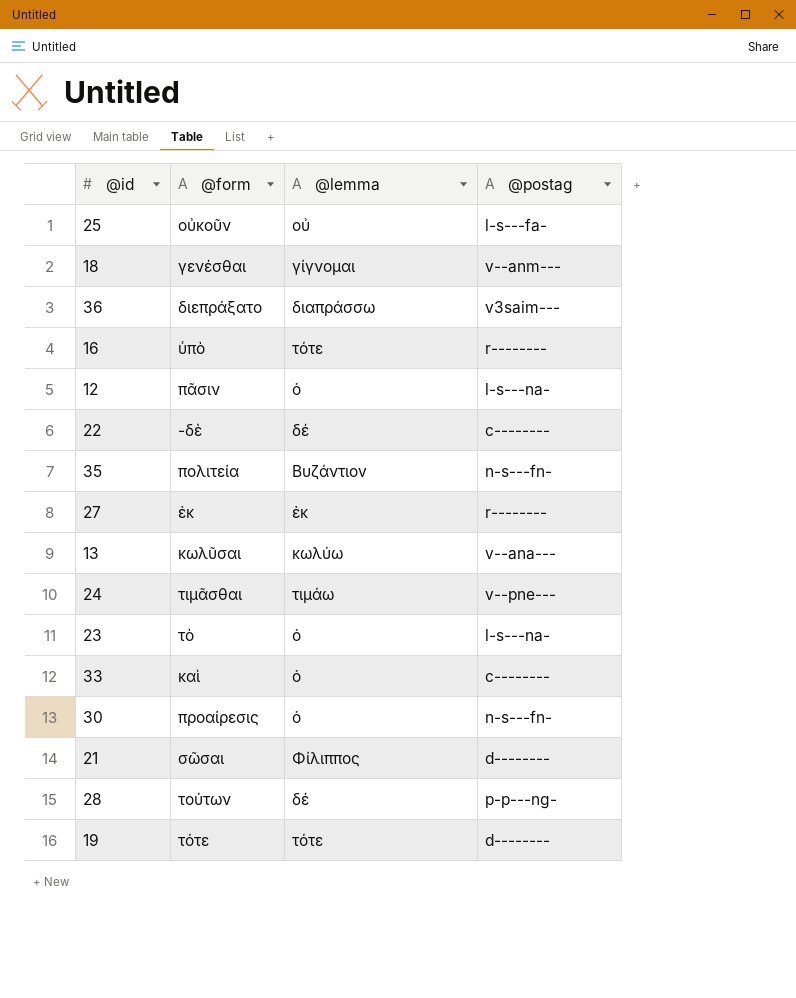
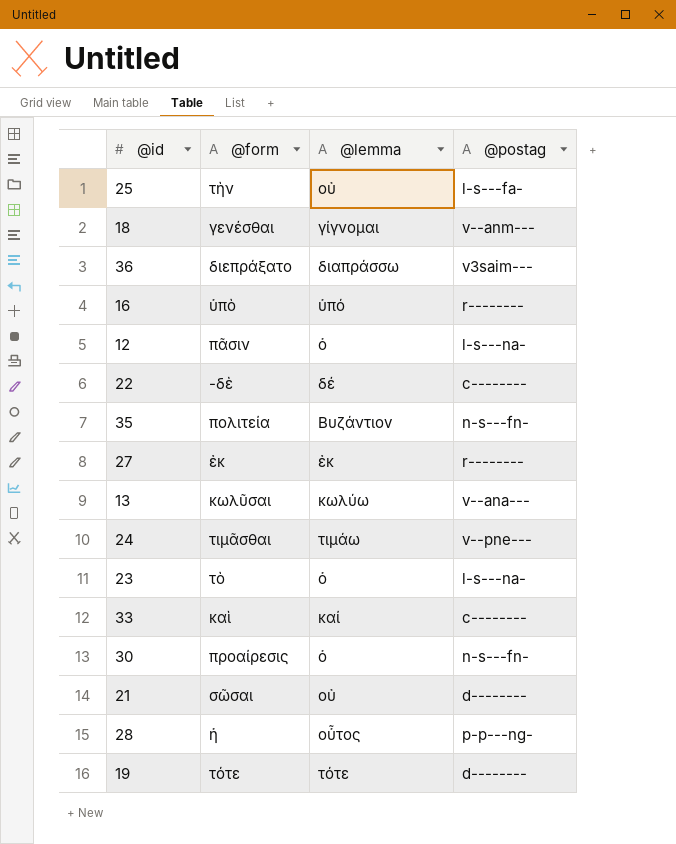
25 | @form: οὐκοῦν -> τὴν
16 | @lemma: τότε -> ὑπό
33 | @lemma: ὁ -> καί
21 | @lemma: Φίλιππος -> οὐ
28 | @form: τούτων -> ἡ
28 | @lemma: δέ -> οὗτος

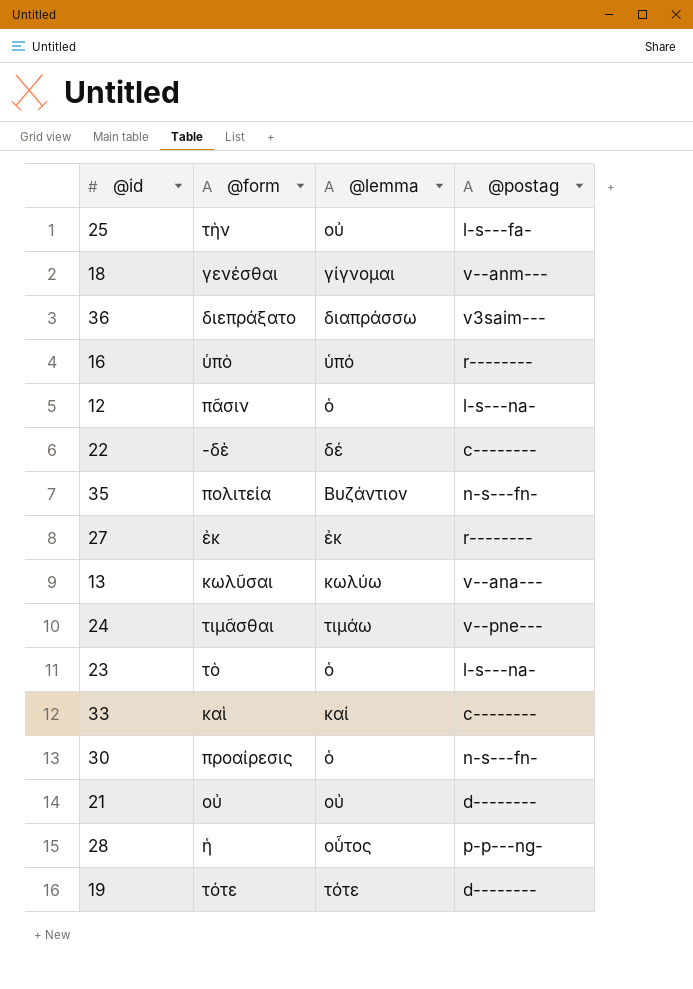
21 | @form: σῶσαι -> οὐ

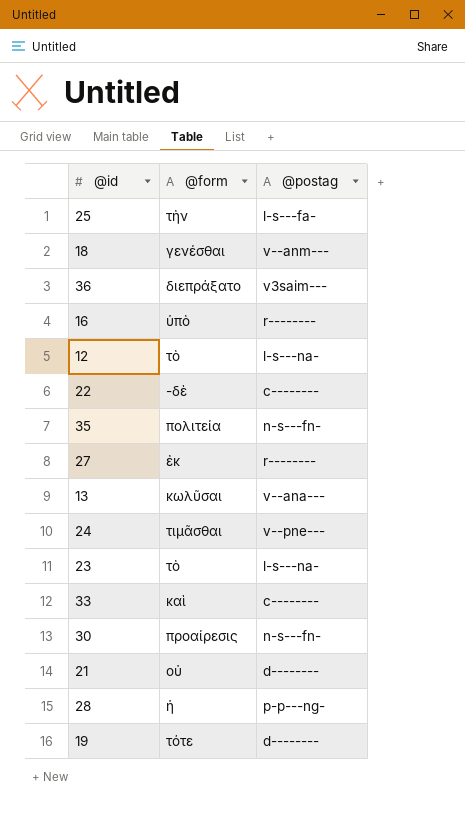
column @lemma | position: 3 -> none
12 | @form: πᾶσιν -> τὸ

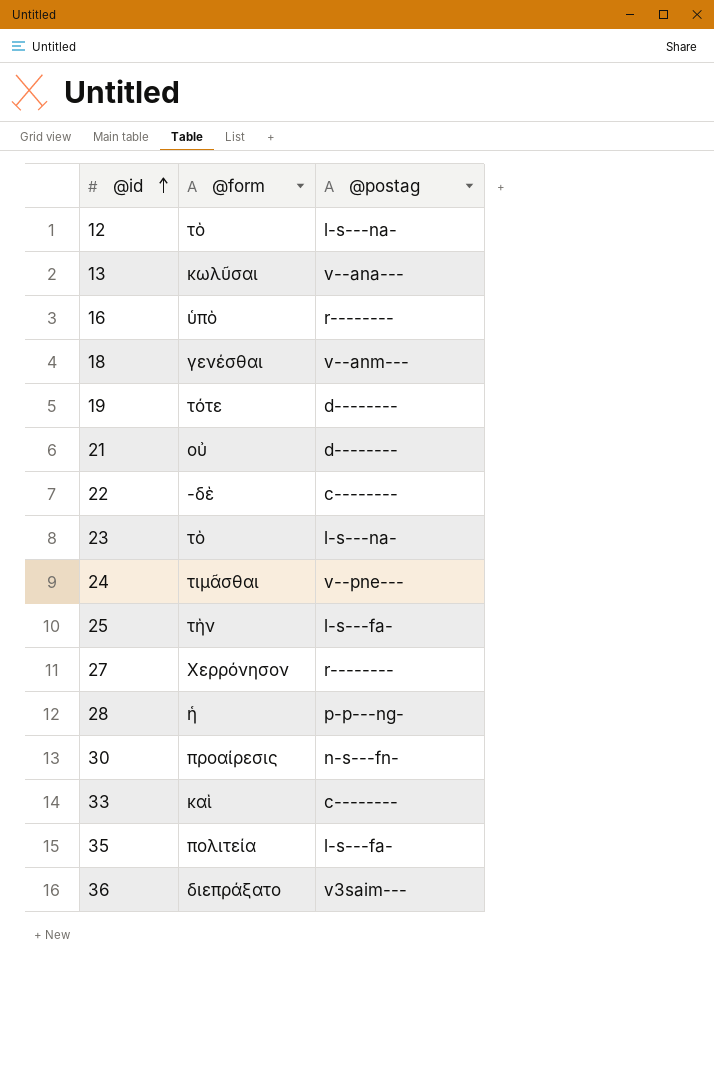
row order: none -> @id ascending
27 | @form: ἐκ -> Χερρόνησον
35 | @postag: n-s---fn- -> l-s---fa-

